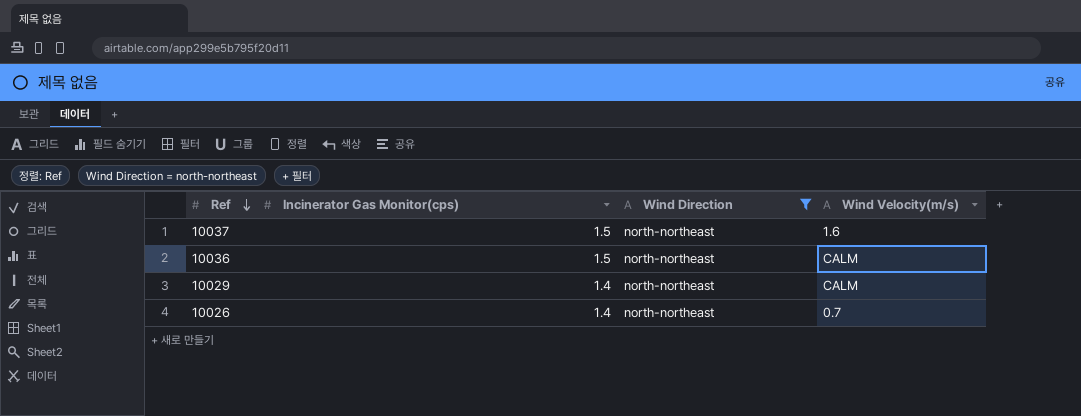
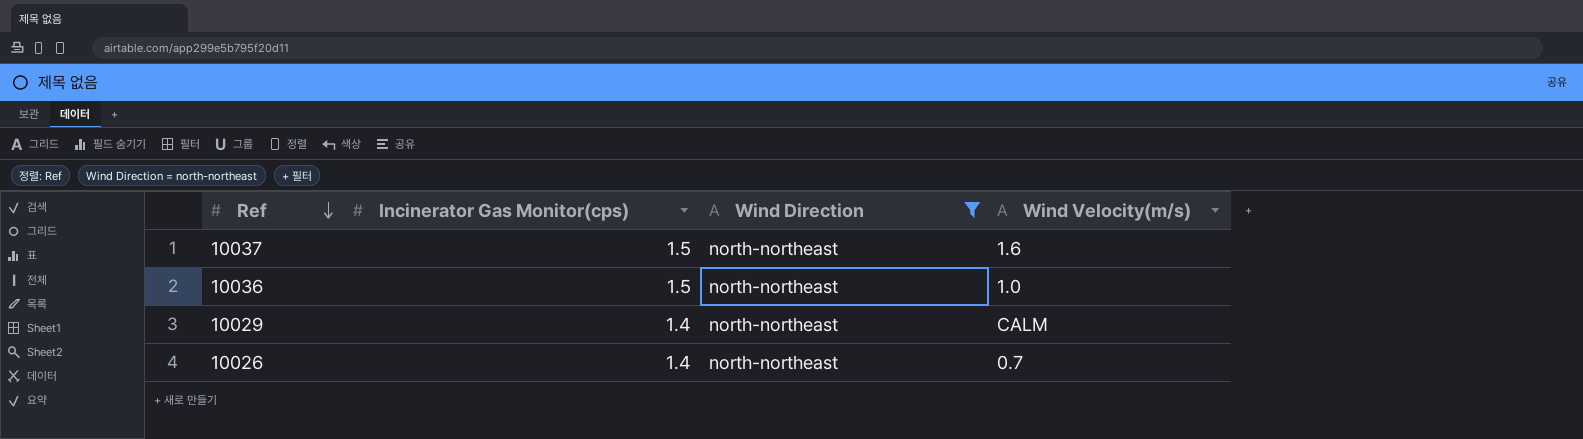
10036 | Wind Velocity(m/s): CALM -> 1.0

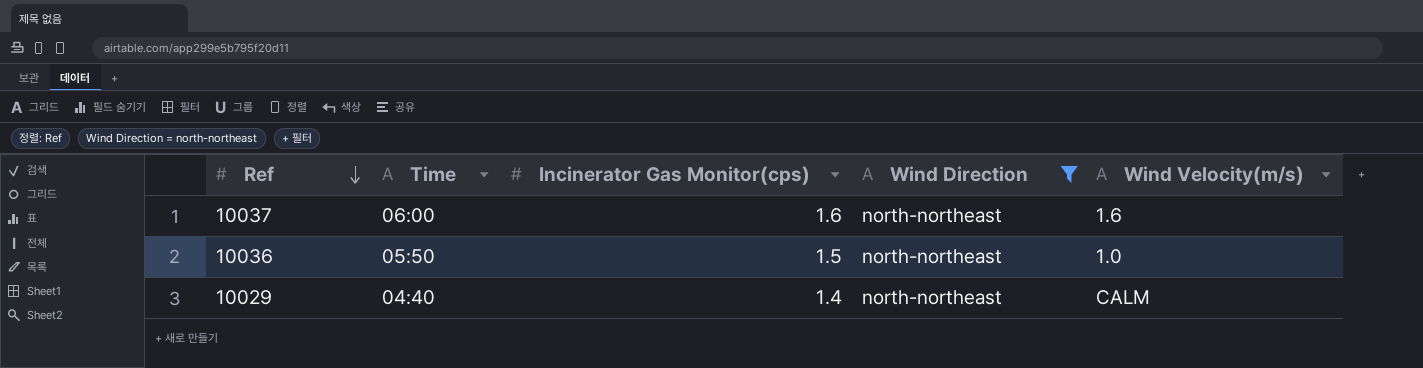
column Time | position: none -> 2
row 10026: 1.4 | north-northeast | 0.7 -> none
10037 | Incinerator Gas Monitor(cps): 1.5 -> 1.6

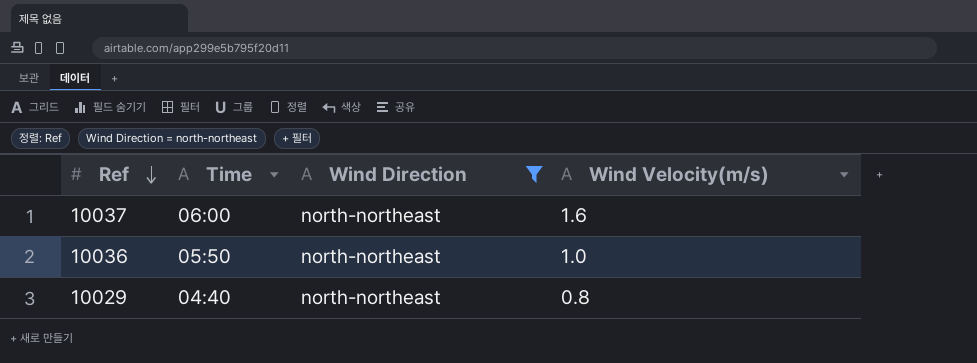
column Incinerator Gas Monitor(cps) | position: 3 -> none
10029 | Wind Velocity(m/s): CALM -> 0.8

